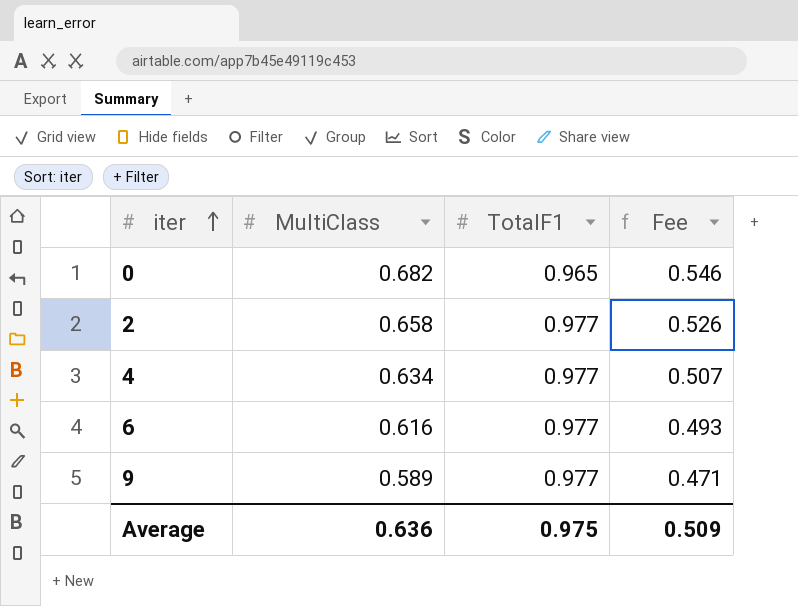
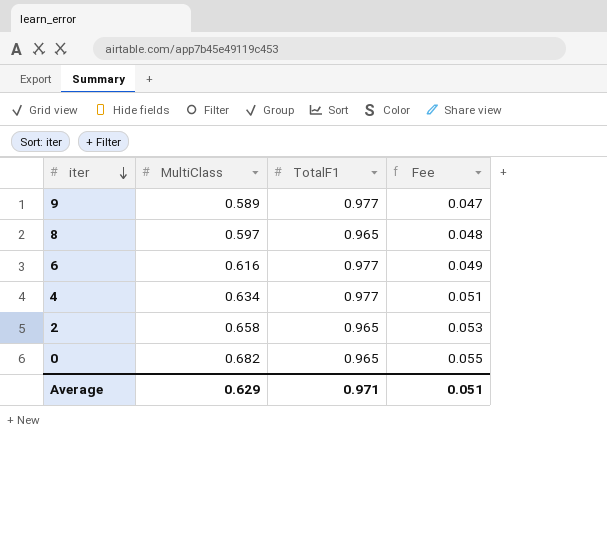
row order: iter ascending -> iter descending
column Fee | formula: [MultiClass] * 0.8 -> [MultiClass] * 0.08
row 8: none -> 0.597 | 0.965 | 0.048
2 | TotalF1: 0.977 -> 0.965
Average | MultiClass: 0.636 -> 0.629
Average | TotalF1: 0.975 -> 0.971
Average | Fee: 0.509 -> 0.051

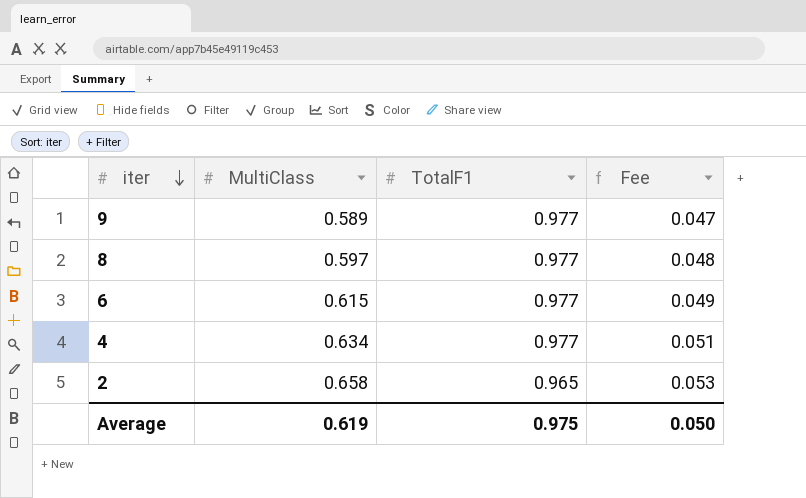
row 0: 0.682 | 0.965 | 0.055 -> none
8 | TotalF1: 0.965 -> 0.977
6 | MultiClass: 0.616 -> 0.615
Average | MultiClass: 0.629 -> 0.619
Average | TotalF1: 0.971 -> 0.975
Average | Fee: 0.051 -> 0.050

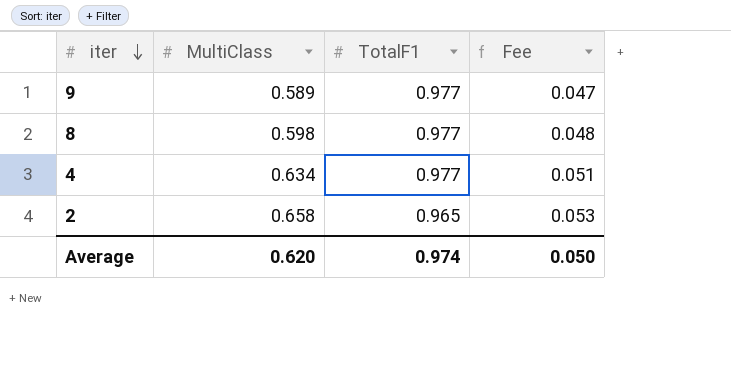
row 6: 0.615 | 0.977 | 0.049 -> none
8 | MultiClass: 0.597 -> 0.598
Average | MultiClass: 0.619 -> 0.620
Average | TotalF1: 0.975 -> 0.974

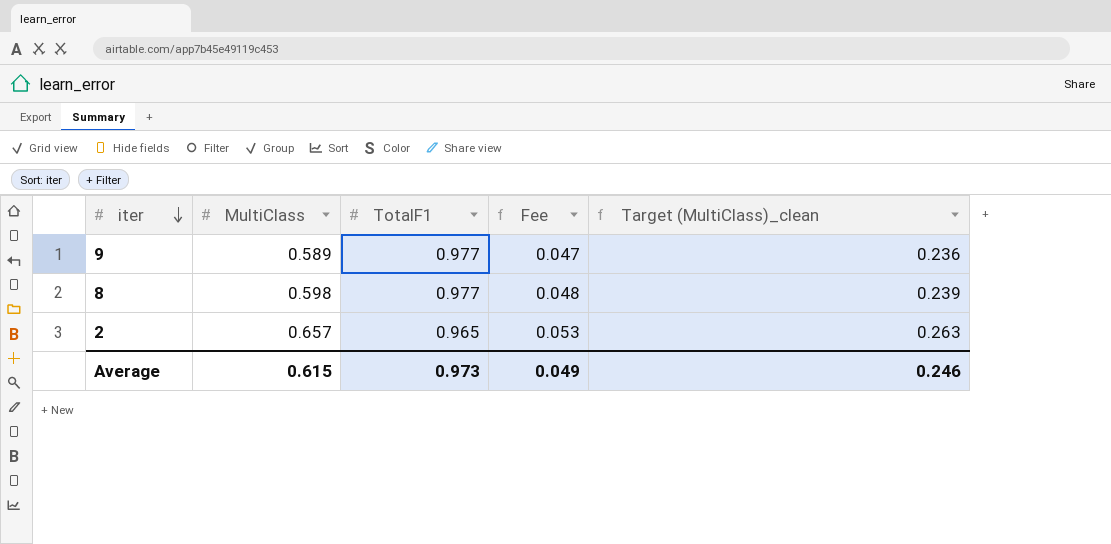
column Target (MultiClass)_clean | formula: none -> [MultiClass] * 0.4
row 4: 0.634 | 0.977 | 0.051 -> none
2 | MultiClass: 0.658 -> 0.657
Average | MultiClass: 0.620 -> 0.615
Average | TotalF1: 0.974 -> 0.973
Average | Fee: 0.050 -> 0.049

